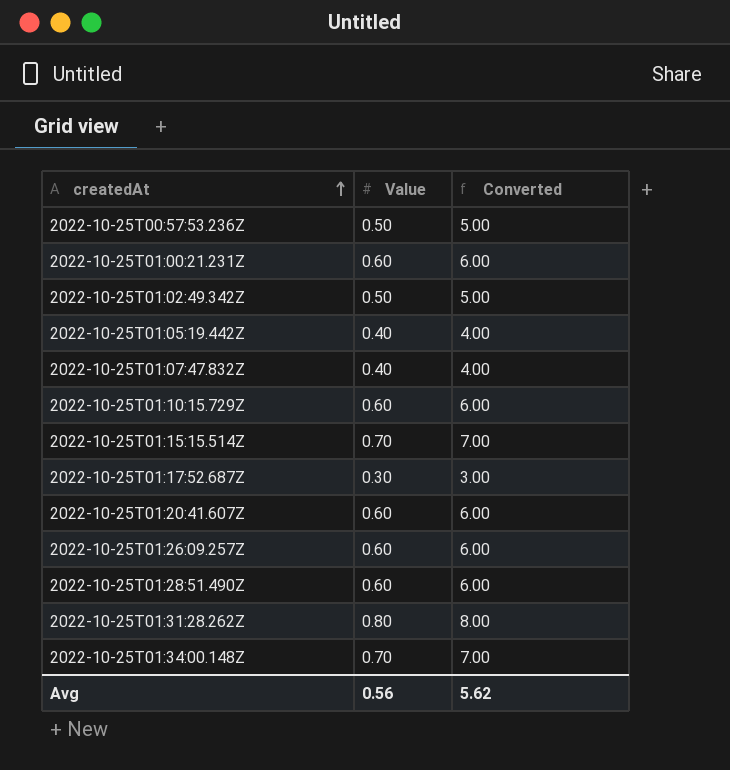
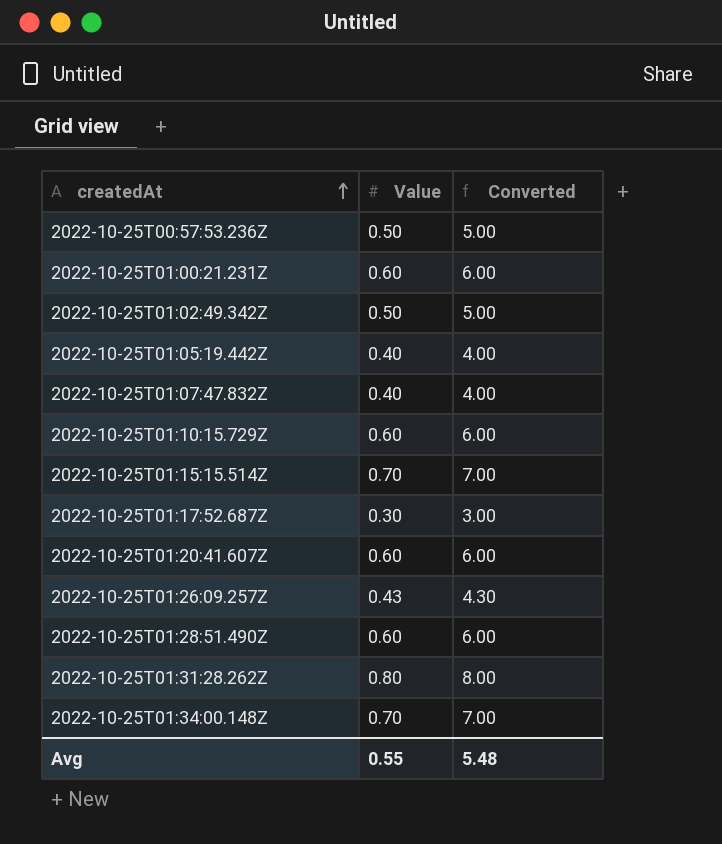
2022-10-25T01:26:09.257Z | Value: 0.60 -> 0.43
2022-10-25T01:26:09.257Z | Converted: 6.00 -> 4.30
Avg | Value: 0.56 -> 0.55
Avg | Converted: 5.62 -> 5.48

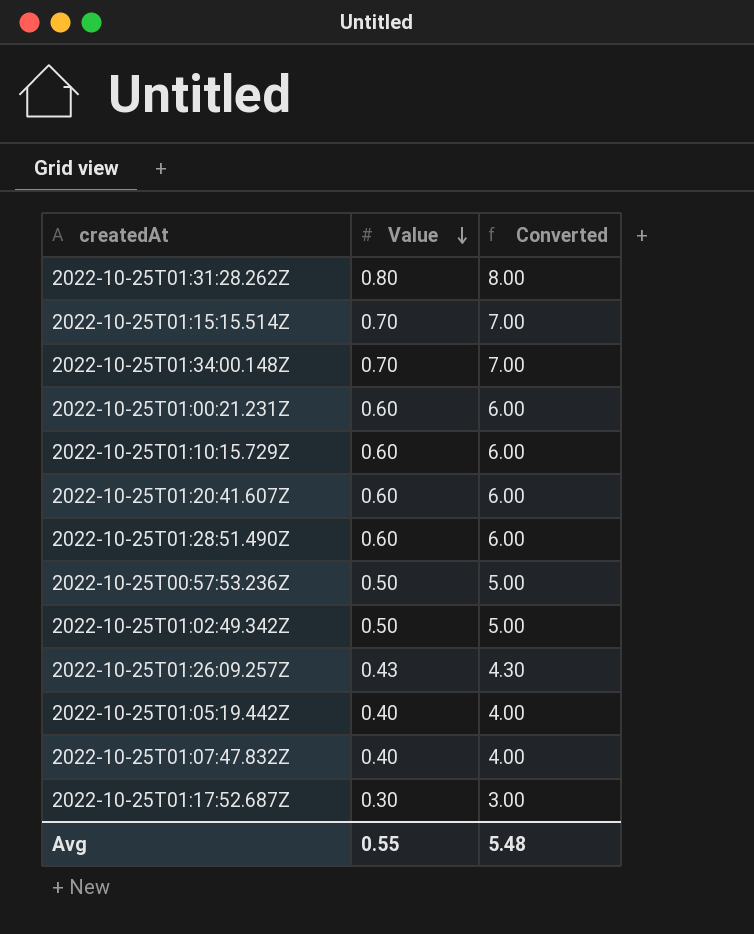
row order: createdAt ascending -> Value descending

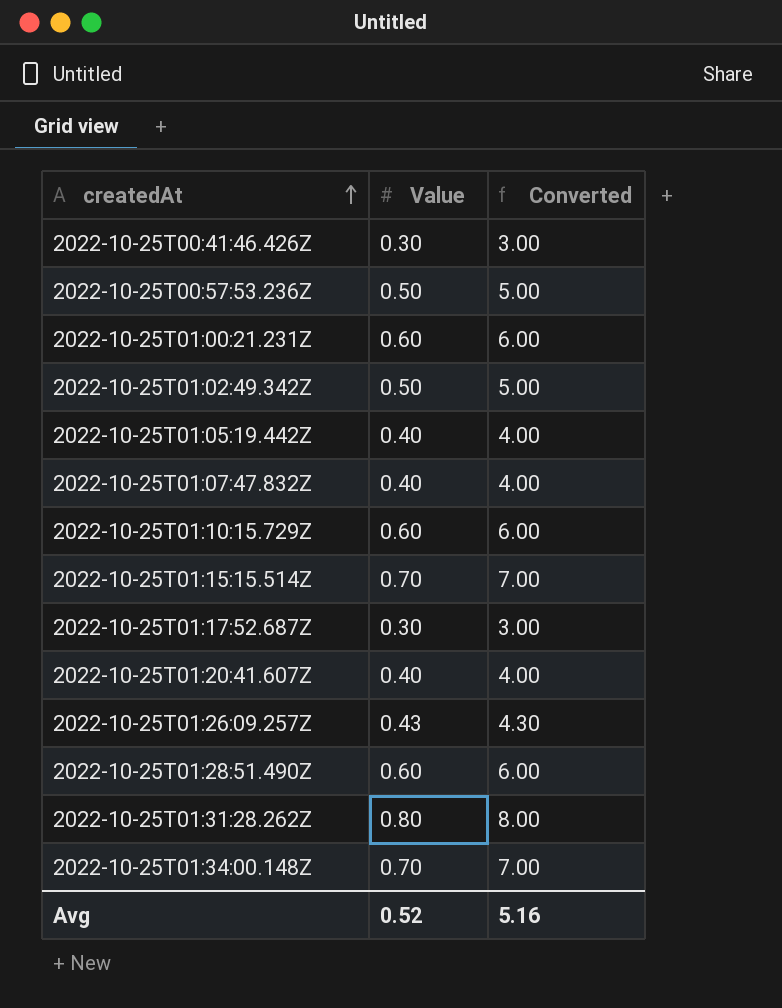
row order: Value descending -> createdAt ascending
row 2022-10-25T00:41:46.426Z: none -> 0.30 | 3.00
2022-10-25T01:20:41.607Z | Value: 0.60 -> 0.40
2022-10-25T01:20:41.607Z | Converted: 6.00 -> 4.00
Avg | Value: 0.55 -> 0.52
Avg | Converted: 5.48 -> 5.16

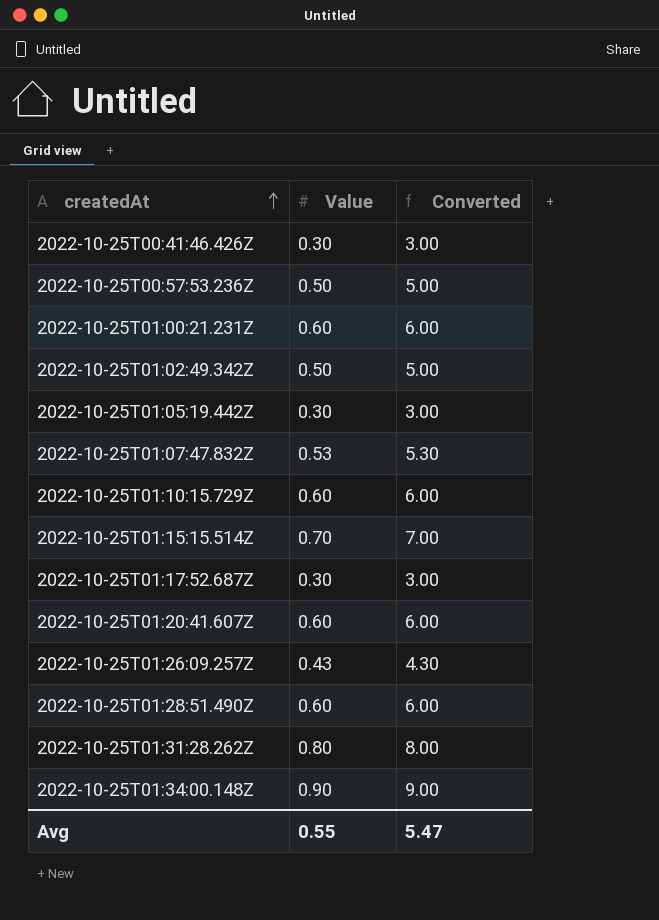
2022-10-25T01:05:19.442Z | Value: 0.40 -> 0.30
2022-10-25T01:05:19.442Z | Converted: 4.00 -> 3.00
2022-10-25T01:07:47.832Z | Value: 0.40 -> 0.53
2022-10-25T01:07:47.832Z | Converted: 4.00 -> 5.30
2022-10-25T01:20:41.607Z | Value: 0.40 -> 0.60
2022-10-25T01:20:41.607Z | Converted: 4.00 -> 6.00
2022-10-25T01:34:00.148Z | Value: 0.70 -> 0.90
2022-10-25T01:34:00.148Z | Converted: 7.00 -> 9.00
Avg | Value: 0.52 -> 0.55
Avg | Converted: 5.16 -> 5.47

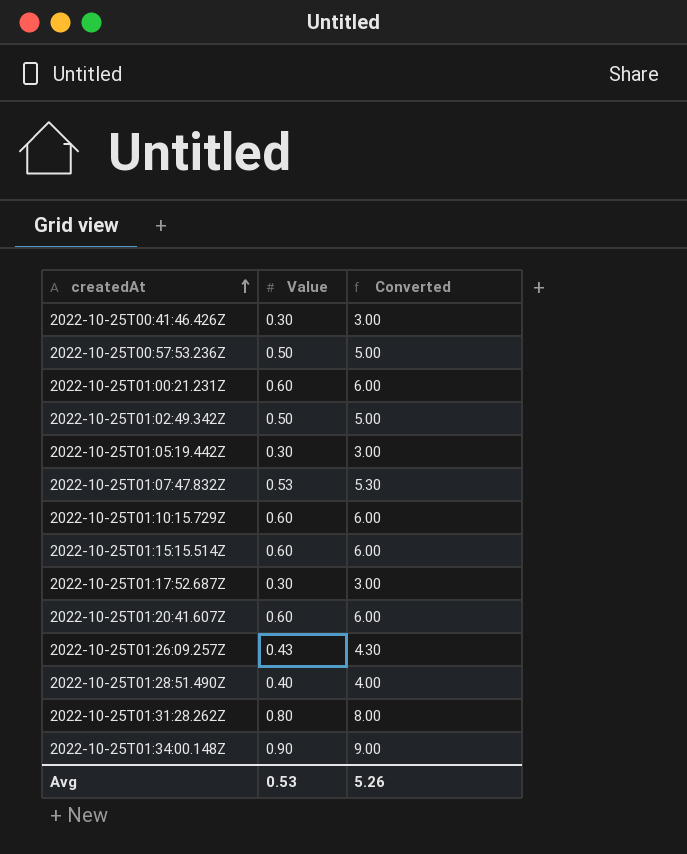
2022-10-25T01:15:15.514Z | Value: 0.70 -> 0.60
2022-10-25T01:15:15.514Z | Converted: 7.00 -> 6.00
2022-10-25T01:28:51.490Z | Value: 0.60 -> 0.40
2022-10-25T01:28:51.490Z | Converted: 6.00 -> 4.00
Avg | Value: 0.55 -> 0.53
Avg | Converted: 5.47 -> 5.26

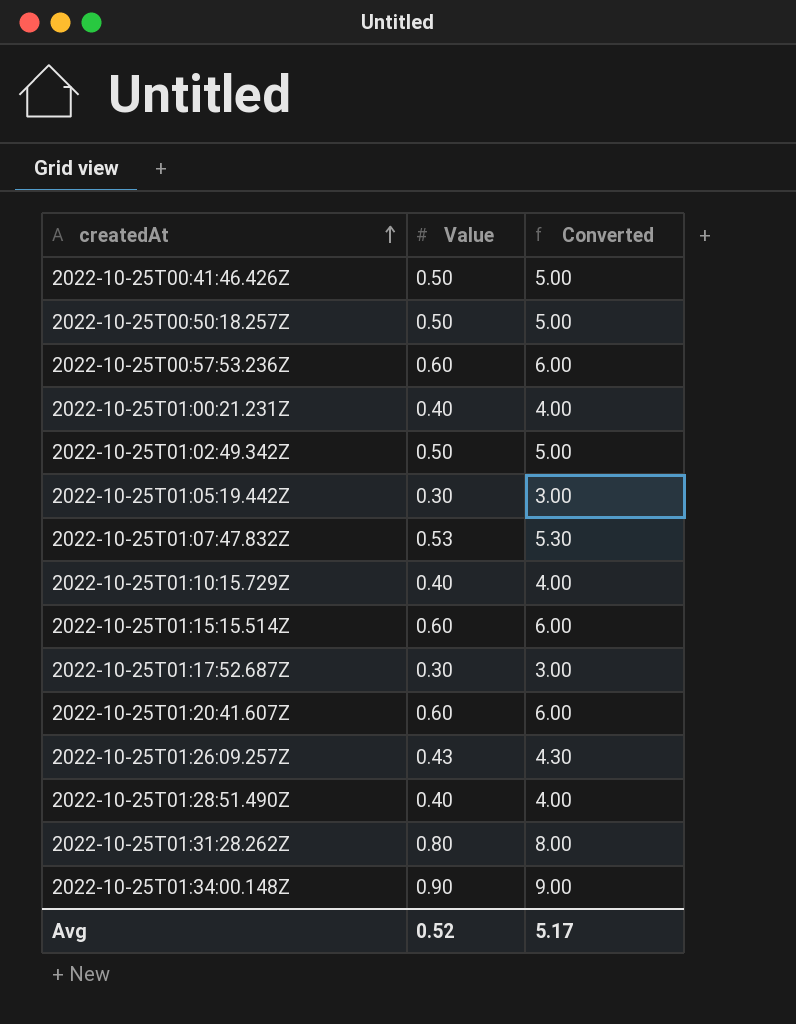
2022-10-25T00:41:46.426Z | Value: 0.30 -> 0.50
2022-10-25T00:41:46.426Z | Converted: 3.00 -> 5.00
row 2022-10-25T00:50:18.257Z: none -> 0.50 | 5.00
2022-10-25T00:57:53.236Z | Value: 0.50 -> 0.60
2022-10-25T00:57:53.236Z | Converted: 5.00 -> 6.00
2022-10-25T01:00:21.231Z | Value: 0.60 -> 0.40
2022-10-25T01:00:21.231Z | Converted: 6.00 -> 4.00
2022-10-25T01:10:15.729Z | Value: 0.60 -> 0.40
2022-10-25T01:10:15.729Z | Converted: 6.00 -> 4.00
Avg | Value: 0.53 -> 0.52
Avg | Converted: 5.26 -> 5.17

